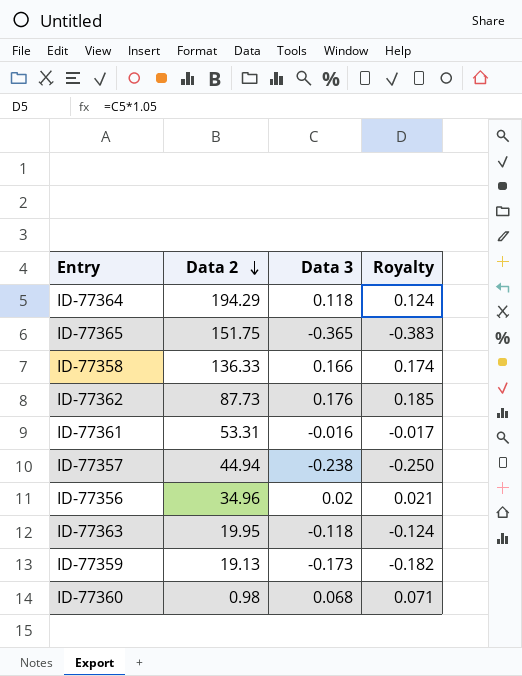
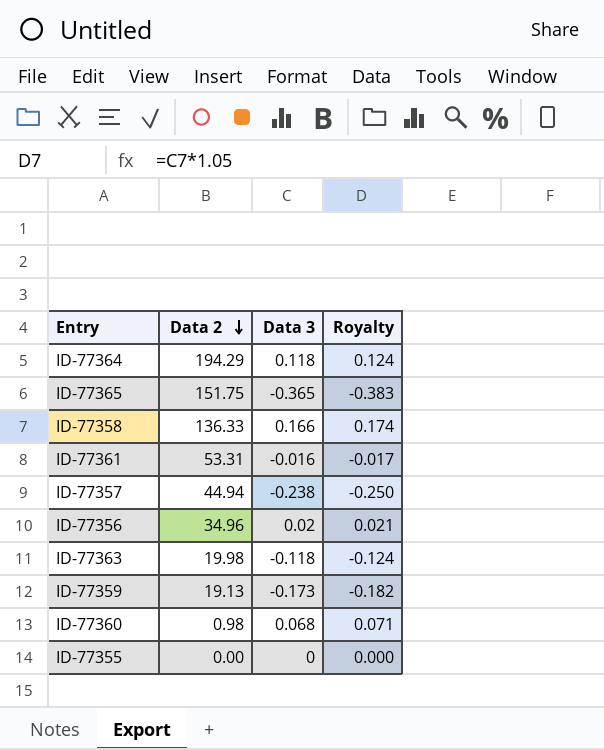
row ID-77362: 87.73 | 0.176 | 0.185 -> none
ID-77363 | Data 2: 19.95 -> 19.98
row ID-77355: none -> 0.00 | 0 | 0.000

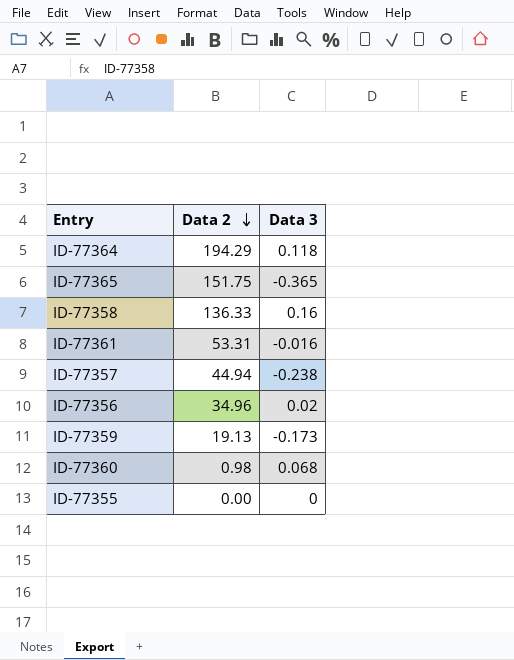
column Royalty | formula: [Data 3] * 1.05 -> none
row ID-77363: 19.98 | -0.118 | -0.124 -> none
ID-77358 | Data 3: 0.166 -> 0.16

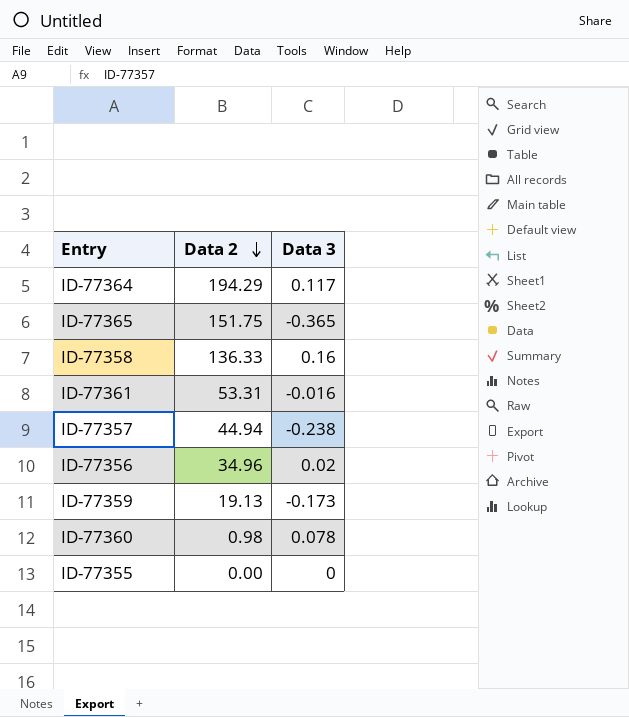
ID-77364 | Data 3: 0.118 -> 0.117
ID-77360 | Data 3: 0.068 -> 0.078

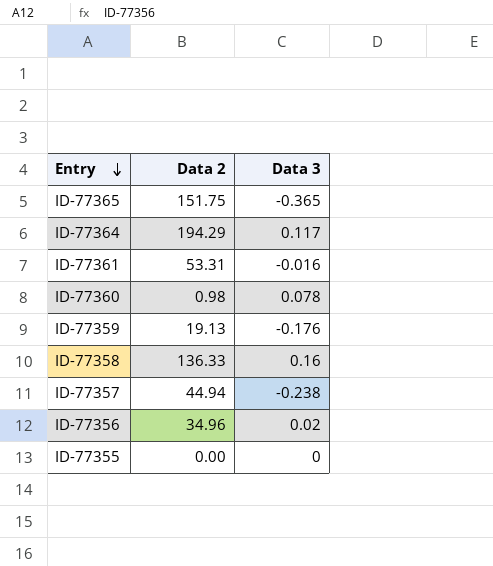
row order: Data 2 descending -> Entry descending
ID-77359 | Data 3: -0.173 -> -0.176

